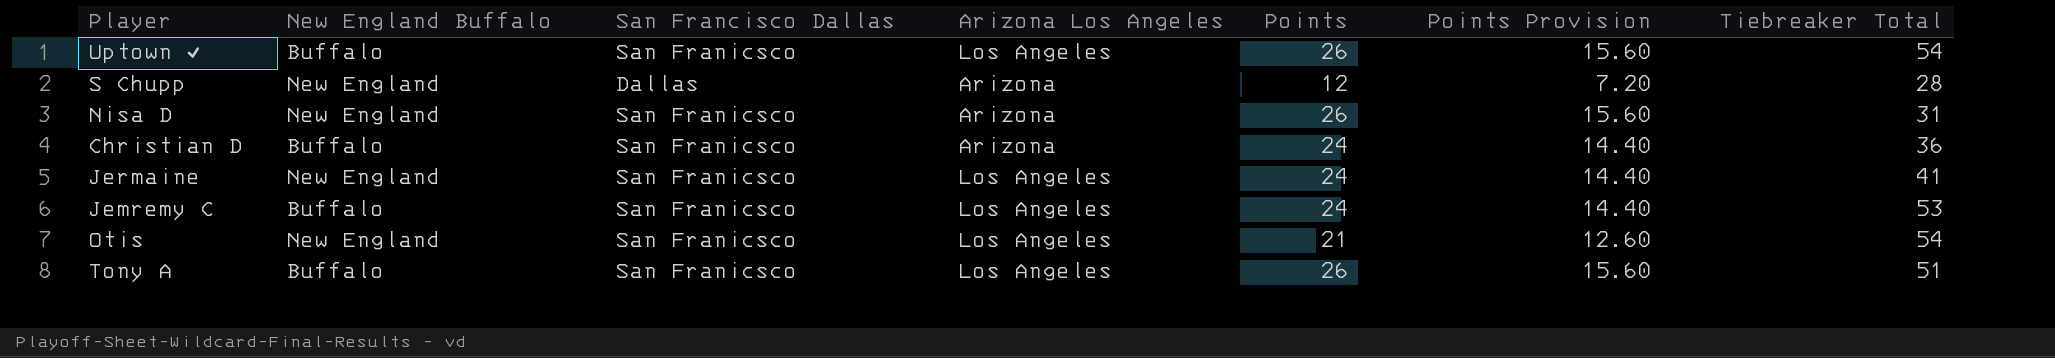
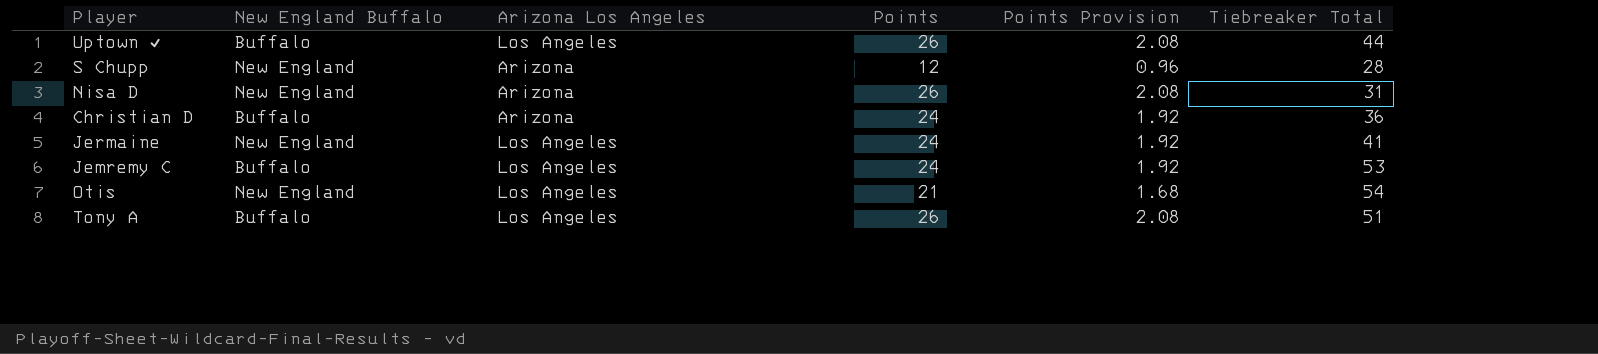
column San Francisco Dallas | position: 3 -> none
column Points Provision | formula: [Points] * 0.6 -> [Points] * 0.08
Uptown ✔ | Tiebreaker Total: 54 -> 44

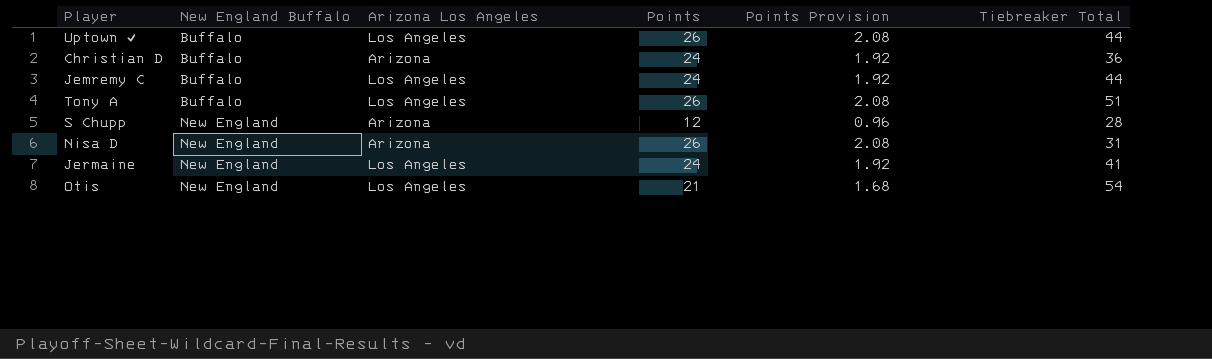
row order: none -> New England Buffalo ascending
Jemremy C | Tiebreaker Total: 53 -> 44

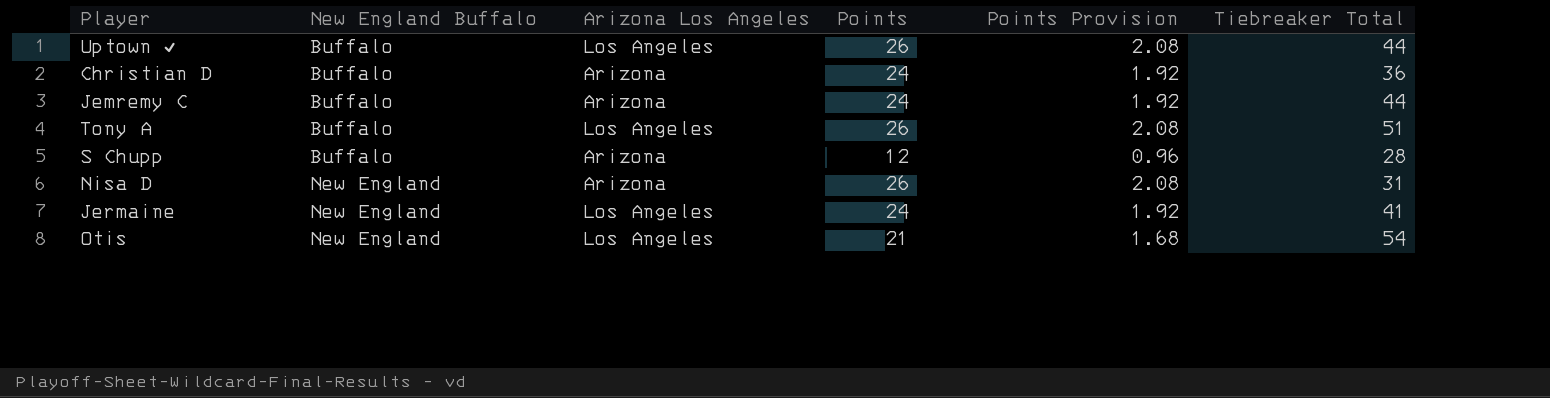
Jemremy C | Arizona Los Angeles: Los Angeles -> Arizona
S Chupp | New England Buffalo: New England -> Buffalo

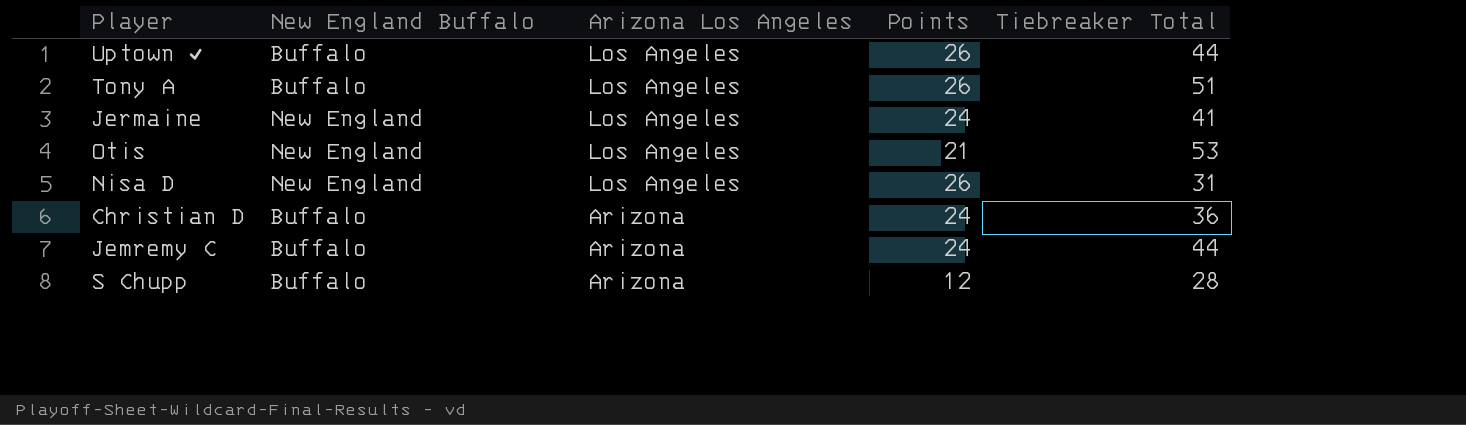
row order: New England Buffalo ascending -> Arizona Los Angeles descending
column Points Provision | formula: [Points] * 0.08 -> none
Otis | Tiebreaker Total: 54 -> 53
Nisa D | Arizona Los Angeles: Arizona -> Los Angeles

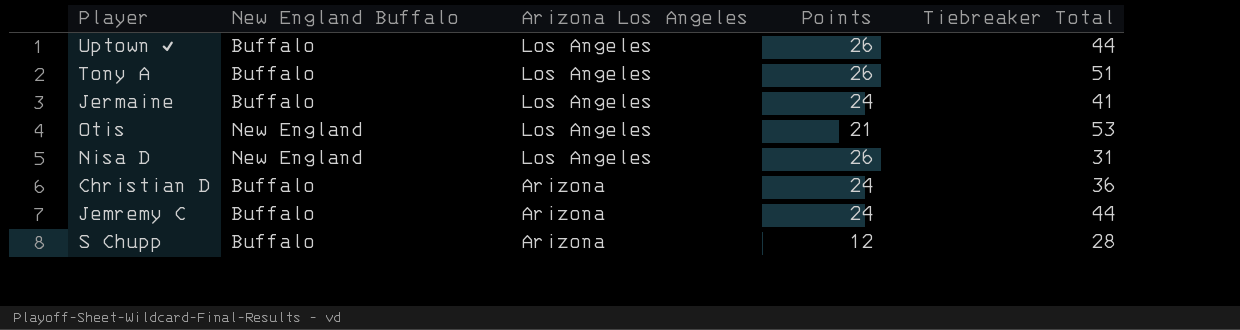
Jermaine | New England Buffalo: New England -> Buffalo

